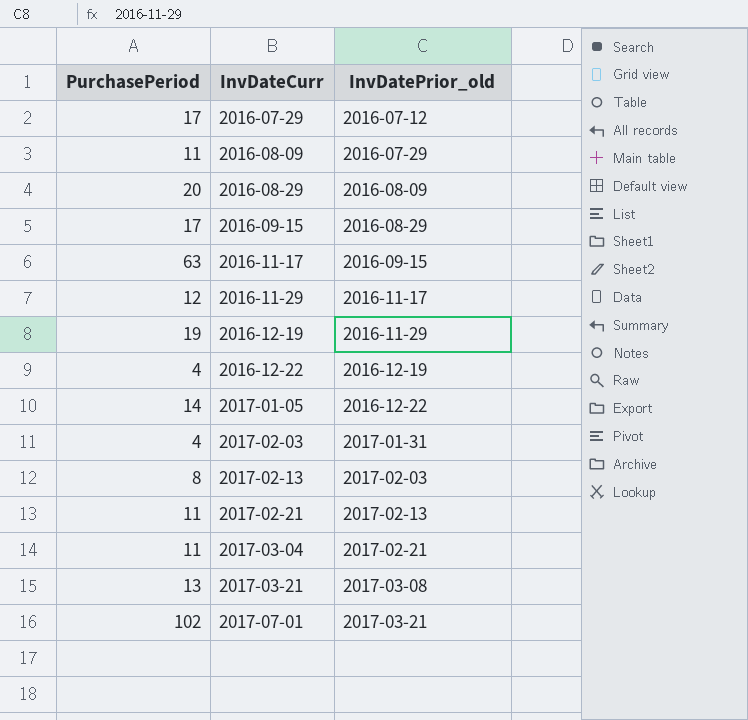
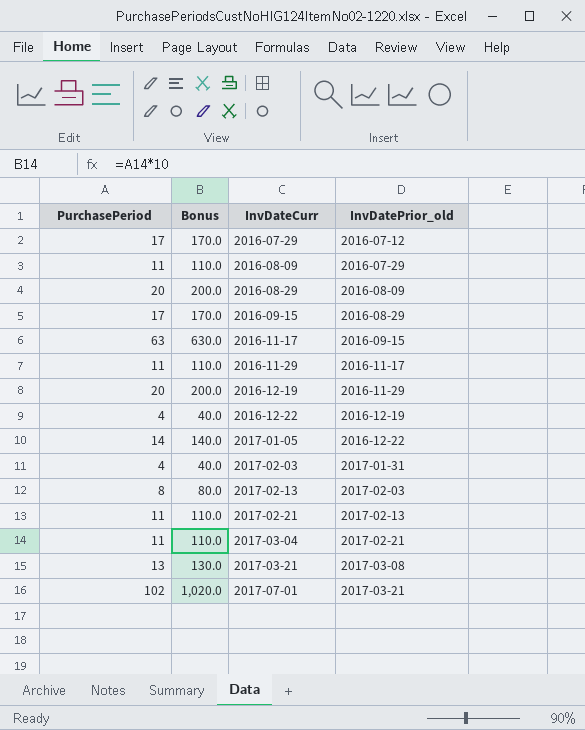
column Bonus | formula: none -> [PurchasePeriod] * 10
2016-11-29 | PurchasePeriod: 12 -> 11
2016-12-19 | PurchasePeriod: 19 -> 20

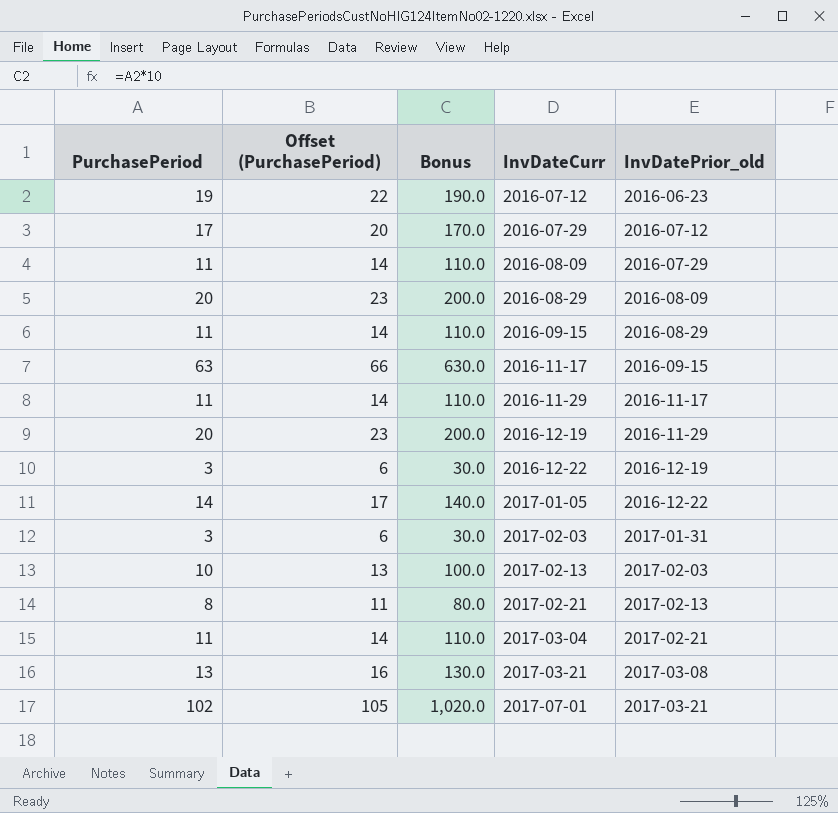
column Offset (PurchasePeriod) | formula: none -> [PurchasePeriod] + 3
row 2016-07-12: none -> 19 | 22 | 190.0 | 2016-06-23
2016-09-15 | PurchasePeriod: 17 -> 11
2016-09-15 | Bonus: 170.0 -> 110.0
2016-12-22 | PurchasePeriod: 4 -> 3
2016-12-22 | Bonus: 40.0 -> 30.0
2017-02-03 | PurchasePeriod: 4 -> 3
2017-02-03 | Bonus: 40.0 -> 30.0
2017-02-13 | PurchasePeriod: 8 -> 10
2017-02-13 | Bonus: 80.0 -> 100.0
2017-02-21 | PurchasePeriod: 11 -> 8
2017-02-21 | Bonus: 110.0 -> 80.0

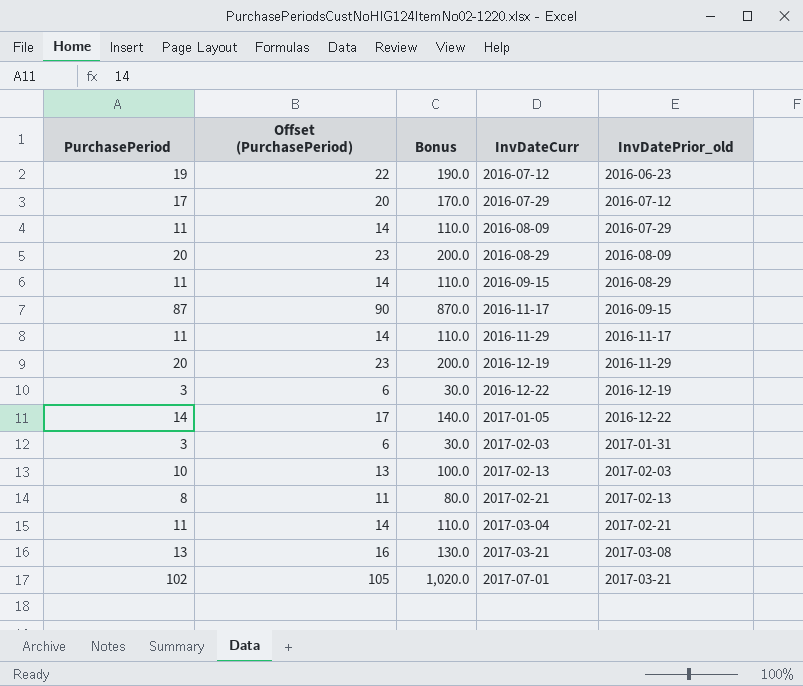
2016-11-17 | PurchasePeriod: 63 -> 87
2016-11-17 | Offset (PurchasePeriod): 66 -> 90
2016-11-17 | Bonus: 630.0 -> 870.0

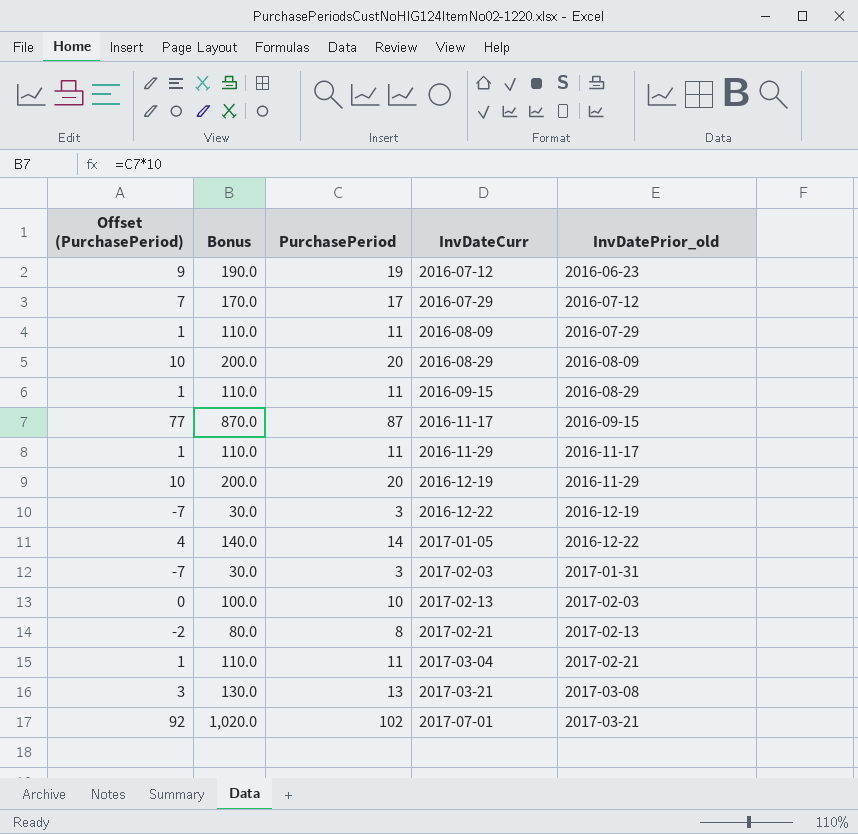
column Offset (PurchasePeriod) | formula: [PurchasePeriod] + 3 -> [PurchasePeriod] - 10
column PurchasePeriod | position: 1 -> 3

